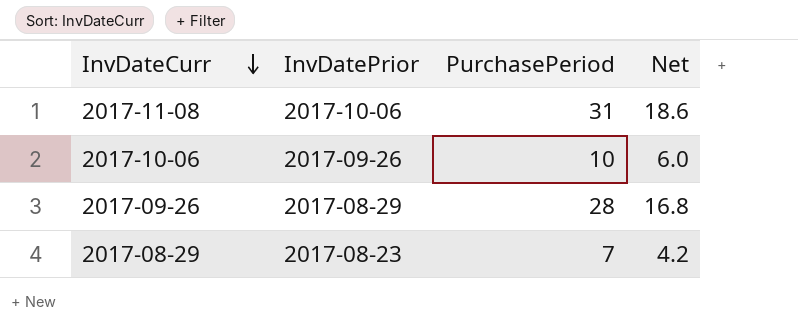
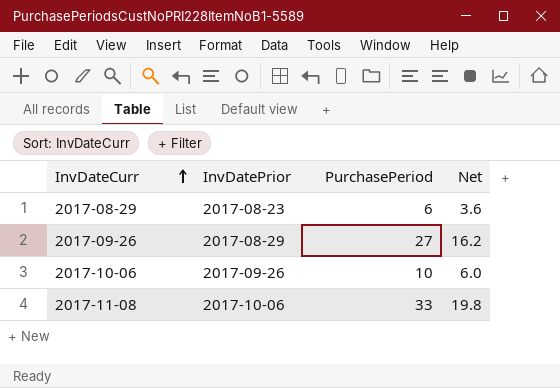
row order: InvDateCurr descending -> InvDateCurr ascending
2017-08-29 | PurchasePeriod: 7 -> 6
2017-08-29 | Net: 4.2 -> 3.6
2017-09-26 | PurchasePeriod: 28 -> 27
2017-09-26 | Net: 16.8 -> 16.2
2017-11-08 | PurchasePeriod: 31 -> 33
2017-11-08 | Net: 18.6 -> 19.8

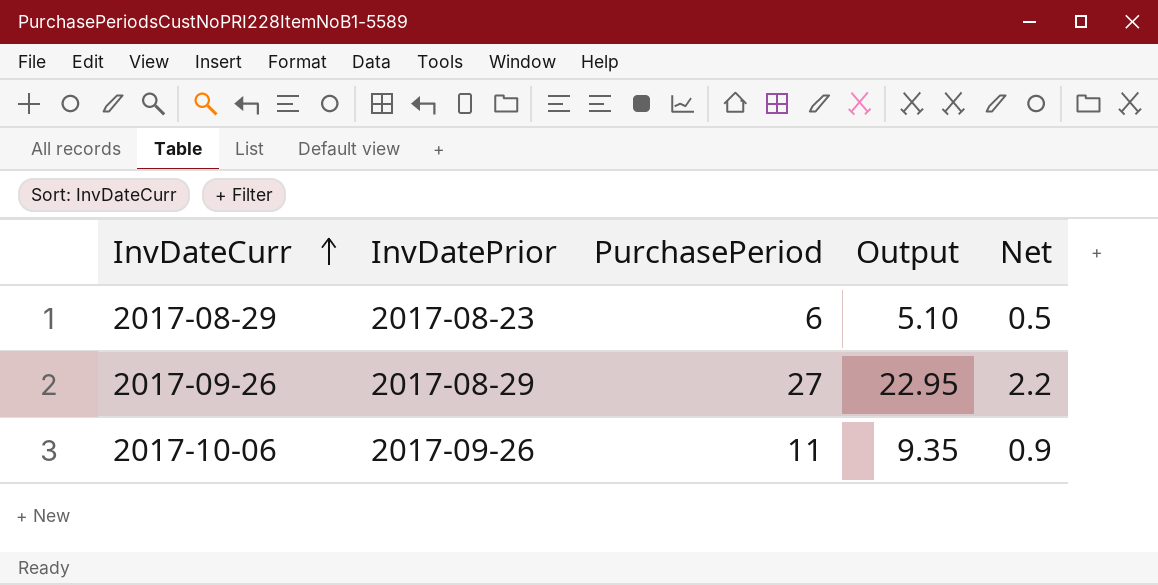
column Output | formula: none -> [PurchasePeriod] * 0.85
column Net | formula: [PurchasePeriod] * 0.6 -> [PurchasePeriod] * 0.08
row 2017-11-08: 2017-10-06 | 33 | 19.8 -> none
2017-10-06 | PurchasePeriod: 10 -> 11

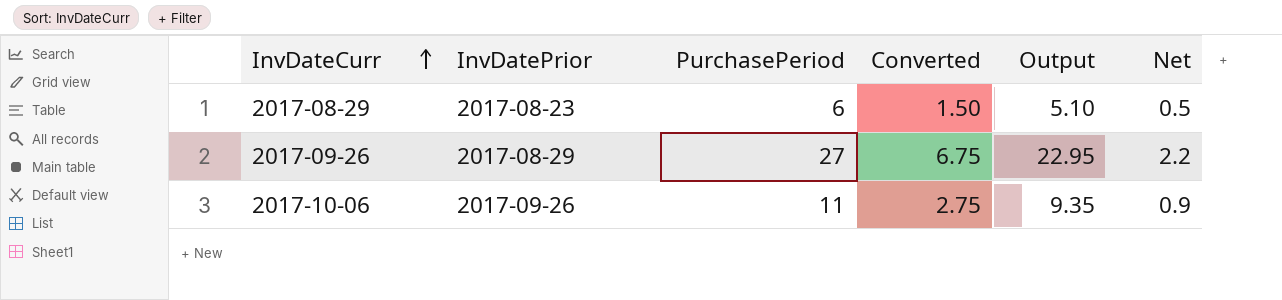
column Converted | formula: none -> [PurchasePeriod] * 0.25

